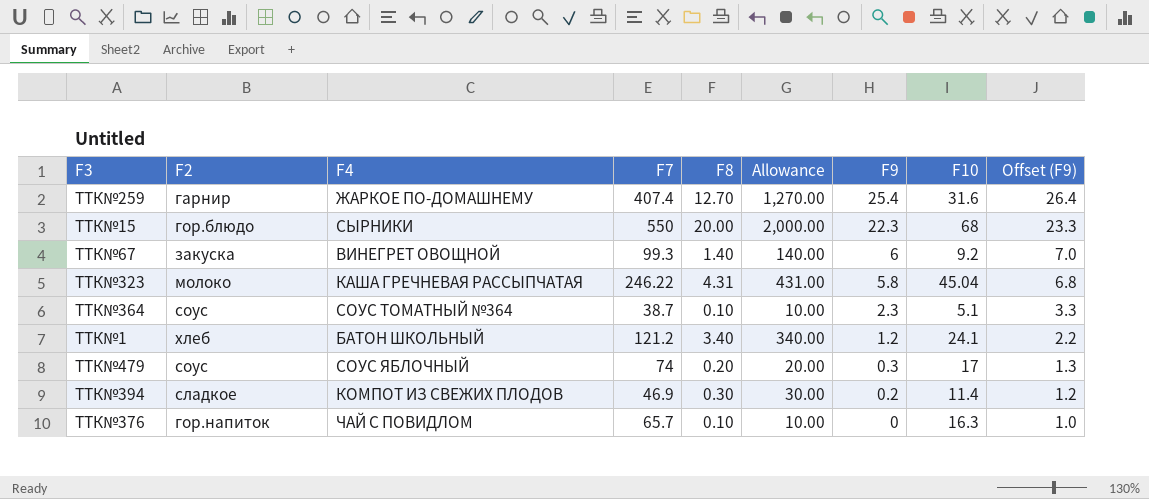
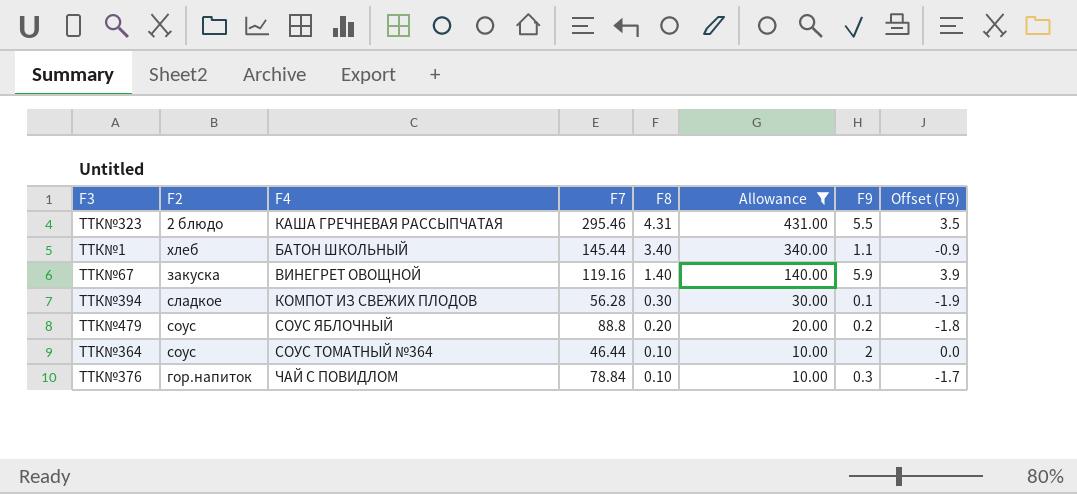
filter: none -> Allowance <= 431.00
row order: F9 descending -> F8 descending
column F10 | position: 8 -> none
column Offset (F9) | formula: [F9] + 1 -> [F9] - 2
ТТК№323 | F2: молоко -> 2 блюдо
ТТК№323 | F7: 246.22 -> 295.46
ТТК№323 | F9: 5.8 -> 5.5
ТТК№1 | F7: 121.2 -> 145.44
ТТК№1 | F9: 1.2 -> 1.1
ТТК№67 | F7: 99.3 -> 119.16
ТТК№67 | F9: 6 -> 5.9
ТТК№394 | F7: 46.9 -> 56.28
ТТК№394 | F9: 0.2 -> 0.1
ТТК№479 | F7: 74 -> 88.8
ТТК№479 | F9: 0.3 -> 0.2
ТТК№364 | F7: 38.7 -> 46.44
ТТК№364 | F9: 2.3 -> 2
ТТК№376 | F7: 65.7 -> 78.84
ТТК№376 | F9: 0 -> 0.3

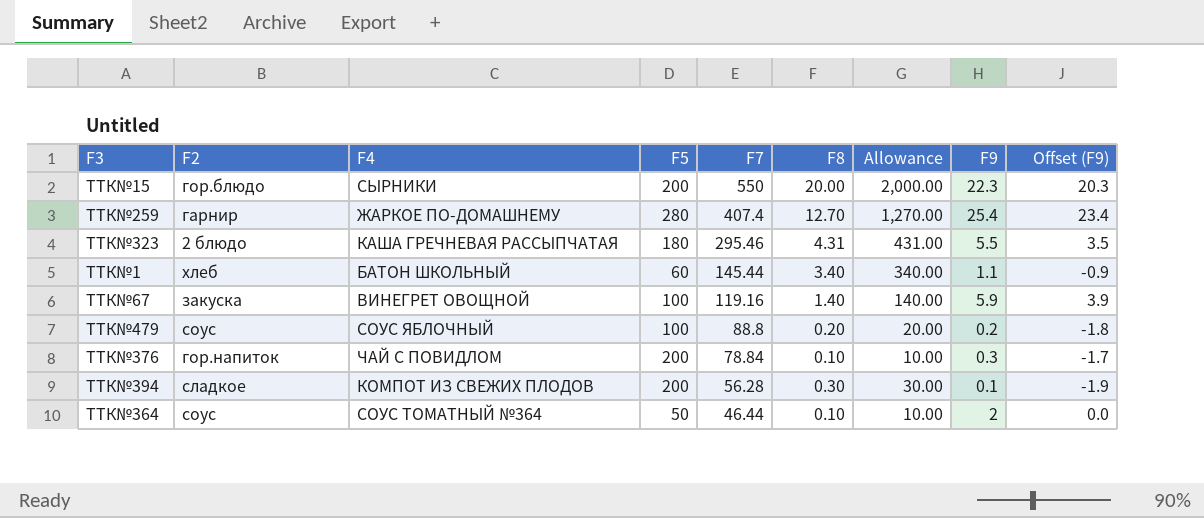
filter: Allowance <= 431.00 -> none
row order: F8 descending -> F7 descending
column F5 | position: none -> 4

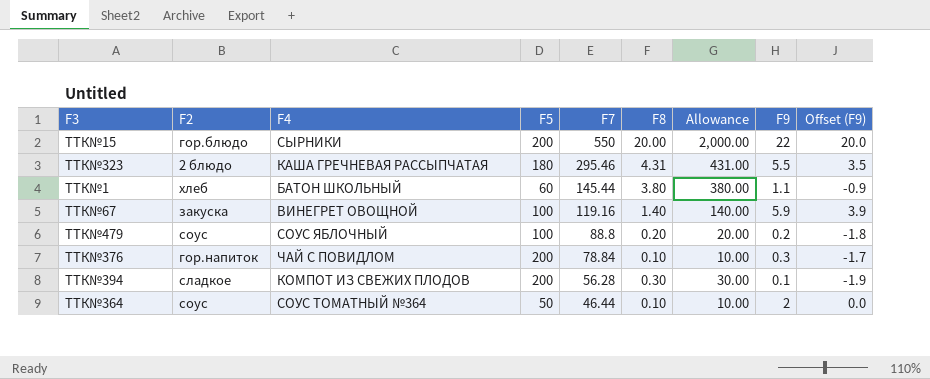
row ТТК№259: гарнир | ЖАРКОЕ ПО-ДОМАШНЕМУ | 280 | 407.4 | 12.70 | 1,270.00 | 25.4 | 23.4 -> none
ТТК№15 | F9: 22.3 -> 22
ТТК№15 | Offset (F9): 20.3 -> 20.0
ТТК№1 | F8: 3.40 -> 3.80
ТТК№1 | Allowance: 340.00 -> 380.00

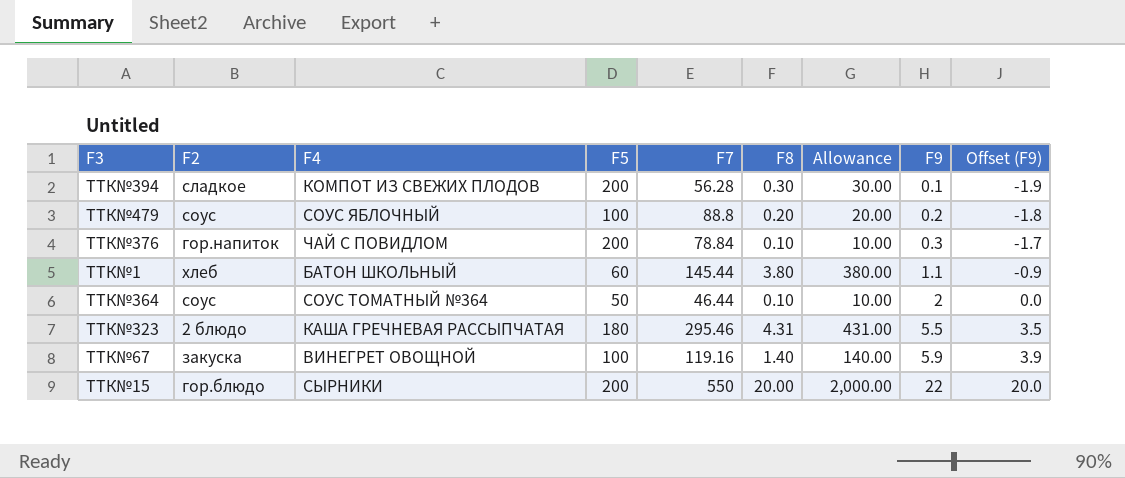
row order: F7 descending -> F9 ascending

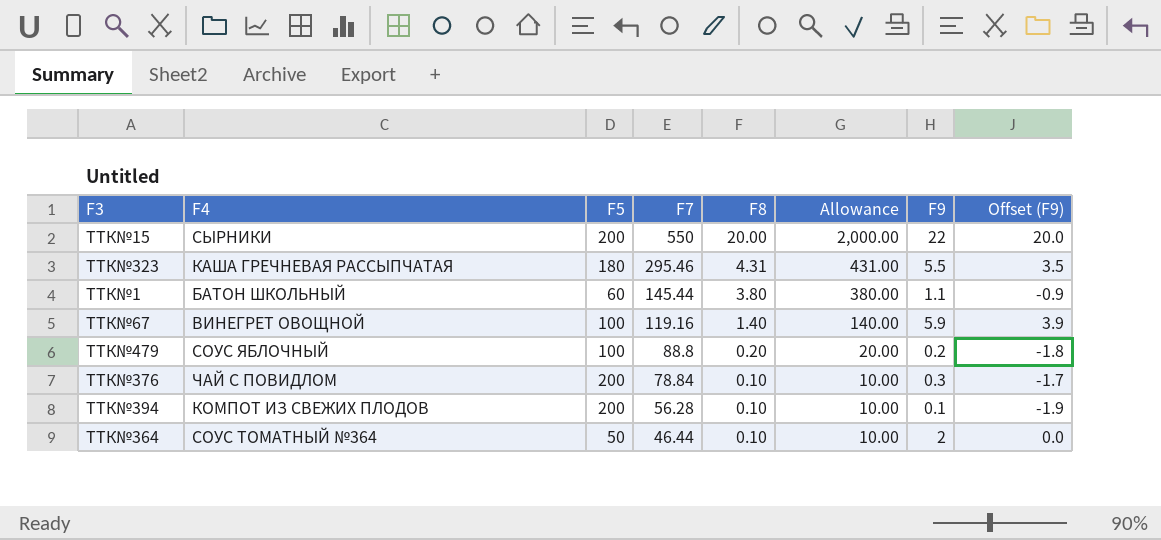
row order: F9 ascending -> F7 descending
column F2 | position: 2 -> none
ТТК№394 | F8: 0.30 -> 0.10
ТТК№394 | Allowance: 30.00 -> 10.00

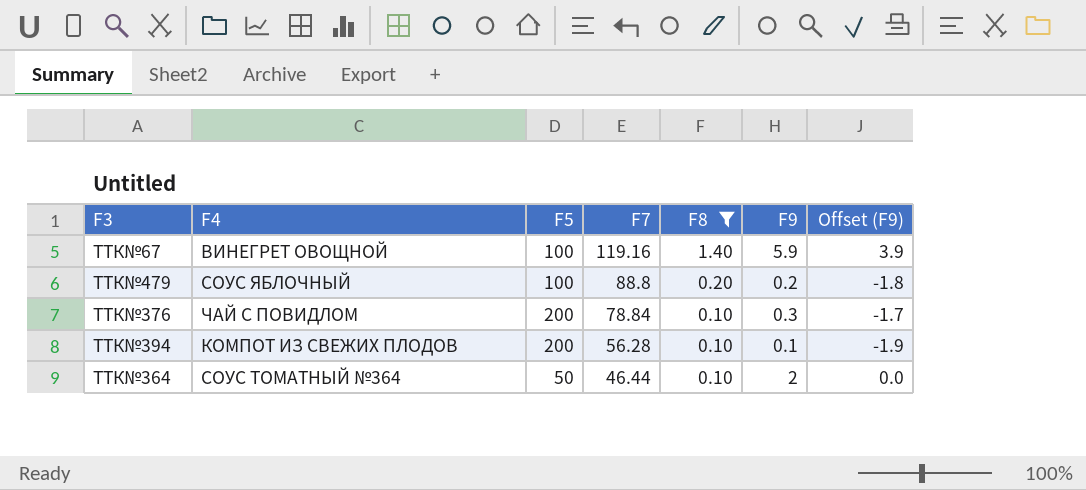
filter: none -> F8 <= 1.40
column Allowance | formula: [F8] * 100 -> none

